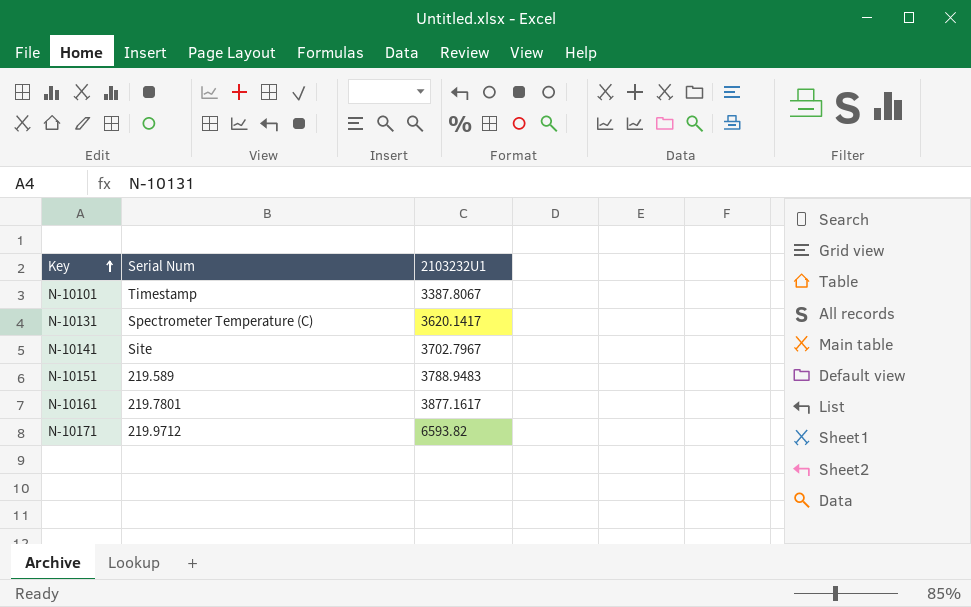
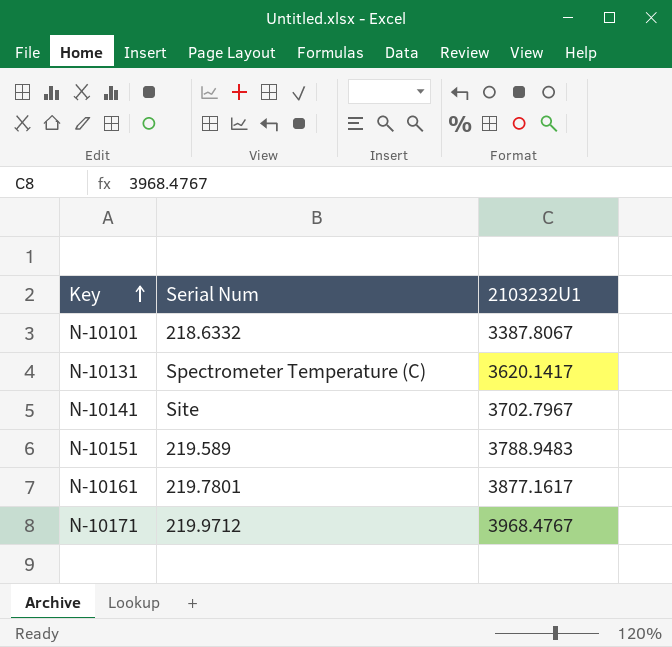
N-10101 | Serial Num: Timestamp -> 218.6332
N-10171 | 2103232U1: 6593.82 -> 3968.4767

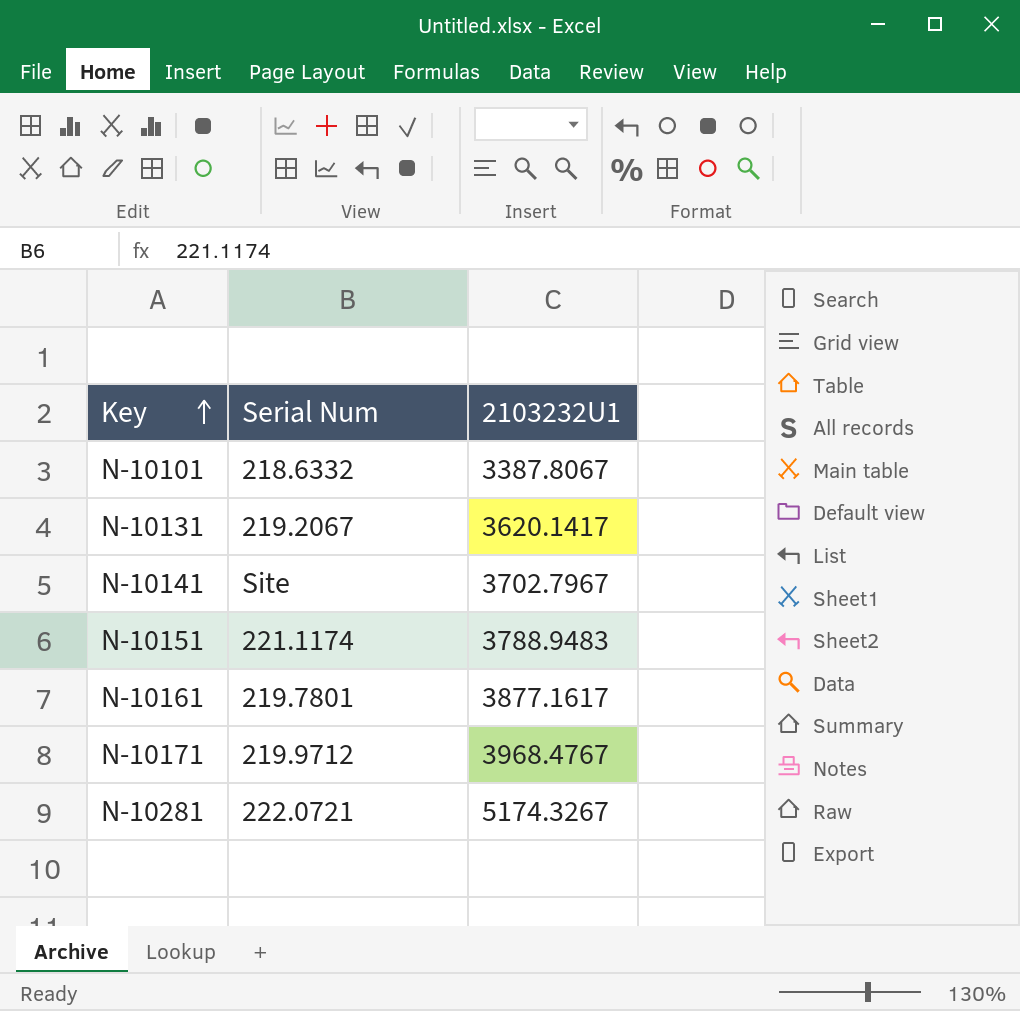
N-10131 | Serial Num: Spectrometer Temperature (C) -> 219.2067
N-10151 | Serial Num: 219.589 -> 221.1174
row N-10281: none -> 222.0721 | 5174.3267

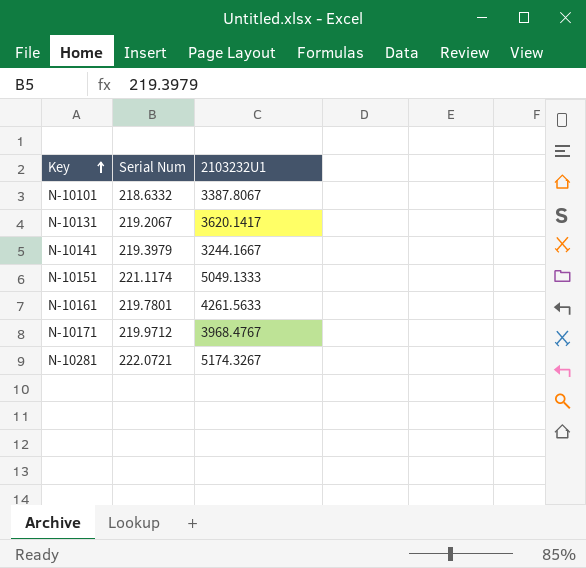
N-10141 | Serial Num: Site -> 219.3979
N-10141 | 2103232U1: 3702.7967 -> 3244.1667
N-10151 | 2103232U1: 3788.9483 -> 5049.1333
N-10161 | 2103232U1: 3877.1617 -> 4261.5633

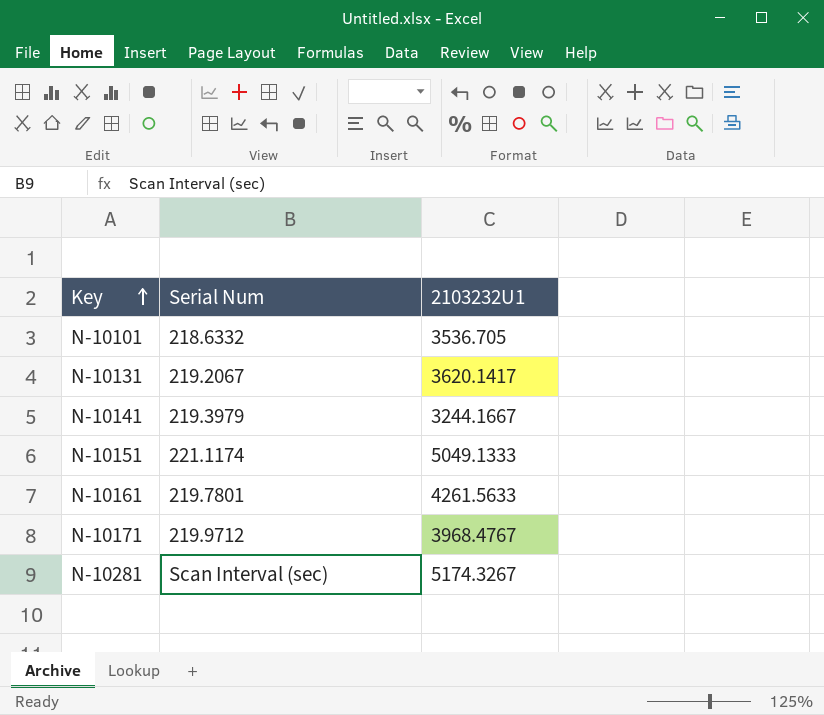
N-10101 | 2103232U1: 3387.8067 -> 3536.705
N-10281 | Serial Num: 222.0721 -> Scan Interval (sec)

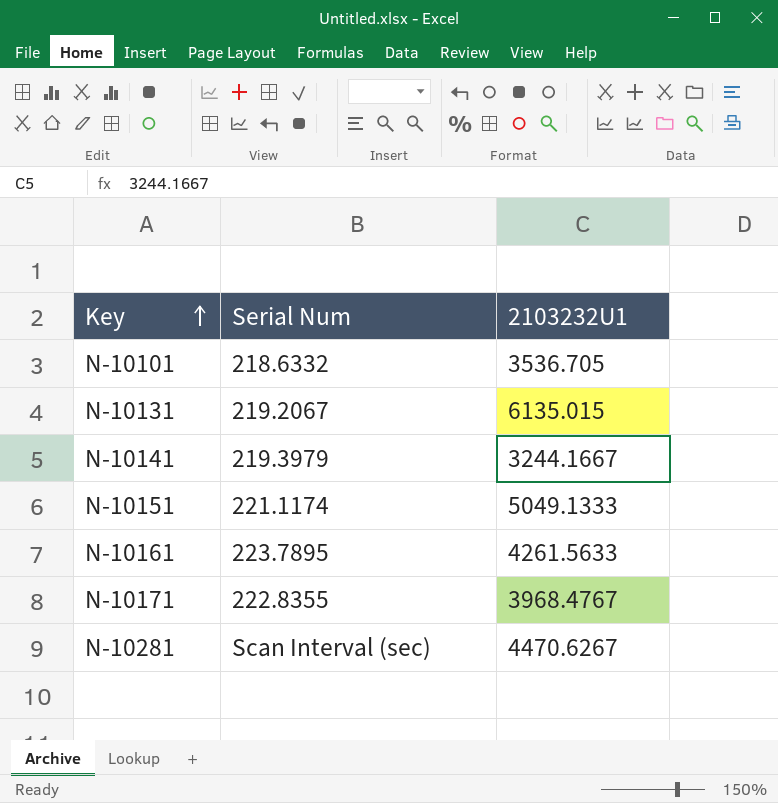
N-10131 | 2103232U1: 3620.1417 -> 6135.015
N-10161 | Serial Num: 219.7801 -> 223.7895
N-10171 | Serial Num: 219.9712 -> 222.8355
N-10281 | 2103232U1: 5174.3267 -> 4470.6267

